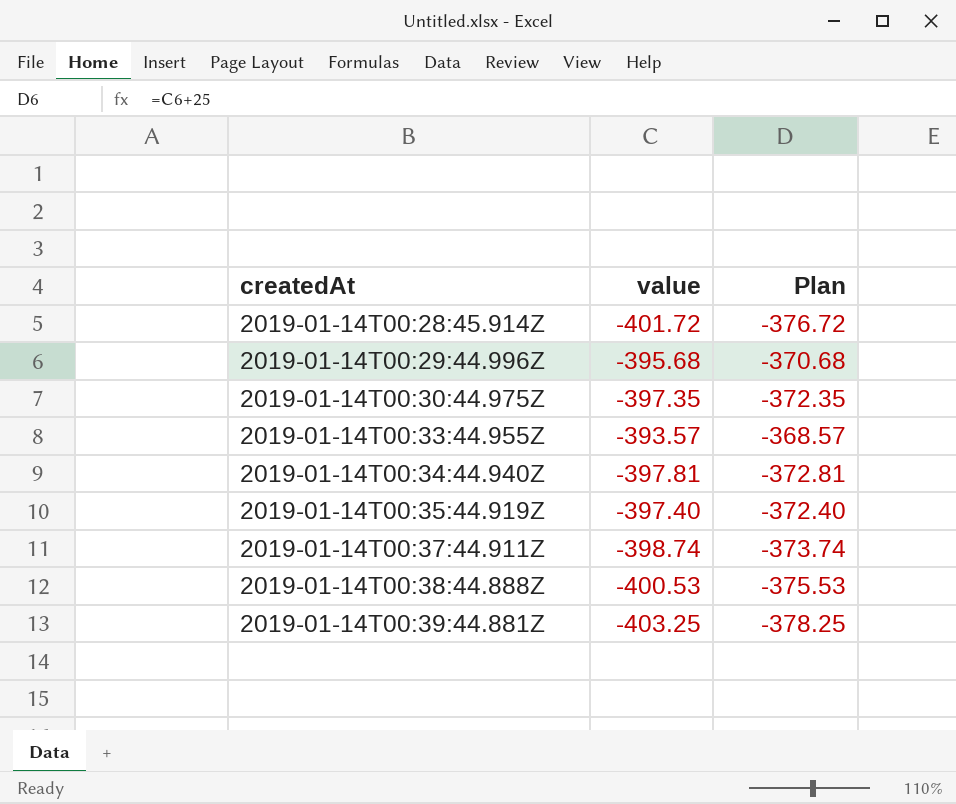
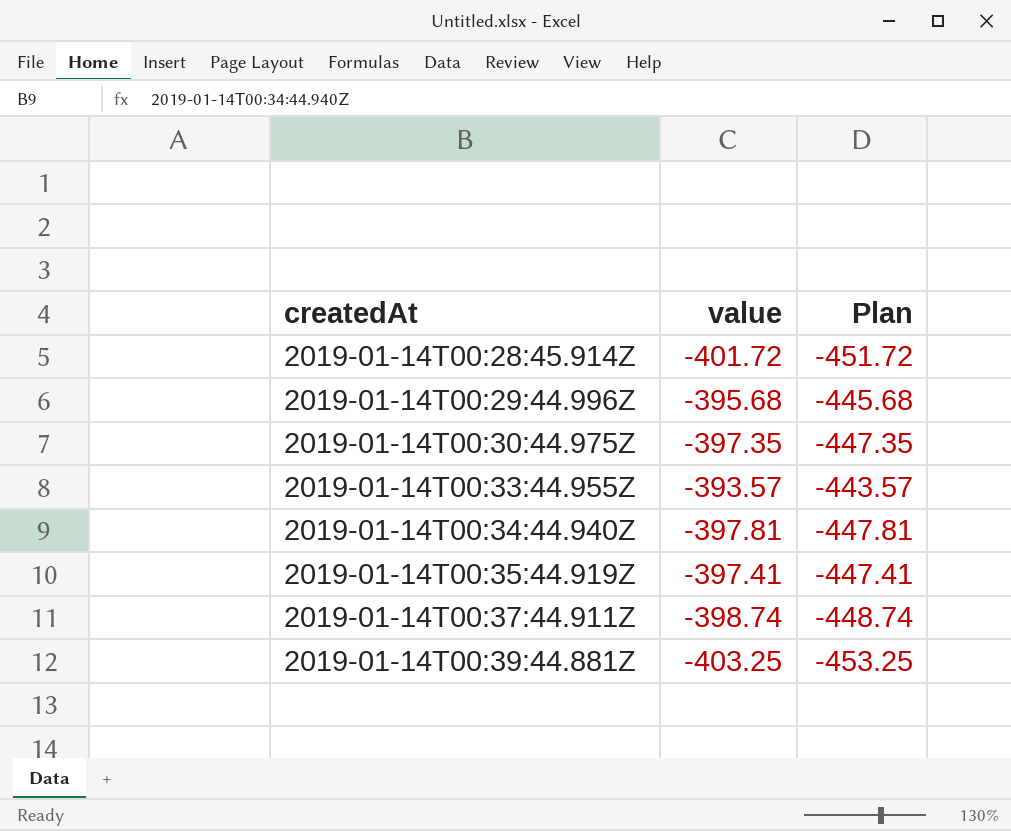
column Plan | formula: [value] + 25 -> [value] - 50
row 2019-01-14T00:38:44.888Z: -400.53 | -375.53 -> none
2019-01-14T00:35:44.919Z | value: -397.40 -> -397.41

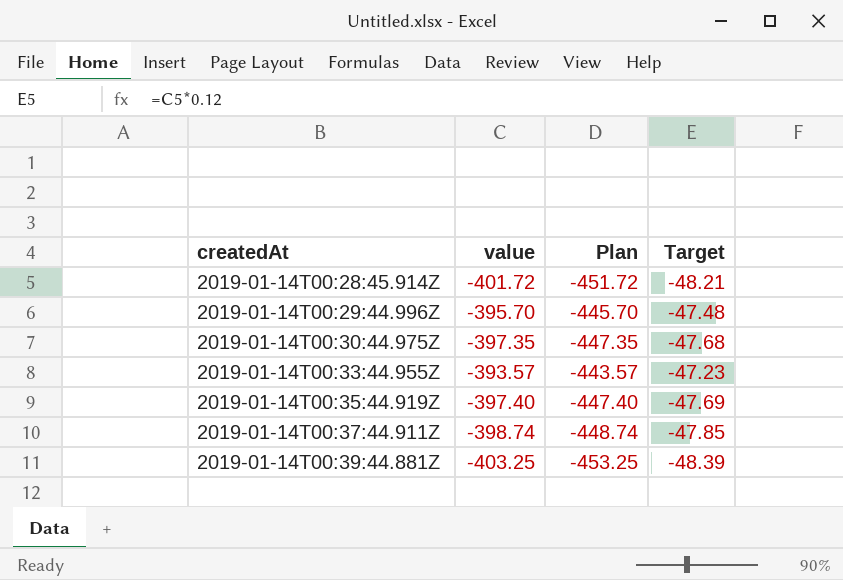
column Target | formula: none -> [value] * 0.12
row 2019-01-14T00:34:44.940Z: -397.81 | -447.81 -> none
2019-01-14T00:29:44.996Z | value: -395.68 -> -395.70
2019-01-14T00:29:44.996Z | Plan: -445.68 -> -445.70
2019-01-14T00:35:44.919Z | value: -397.41 -> -397.40
2019-01-14T00:35:44.919Z | Plan: -447.41 -> -447.40

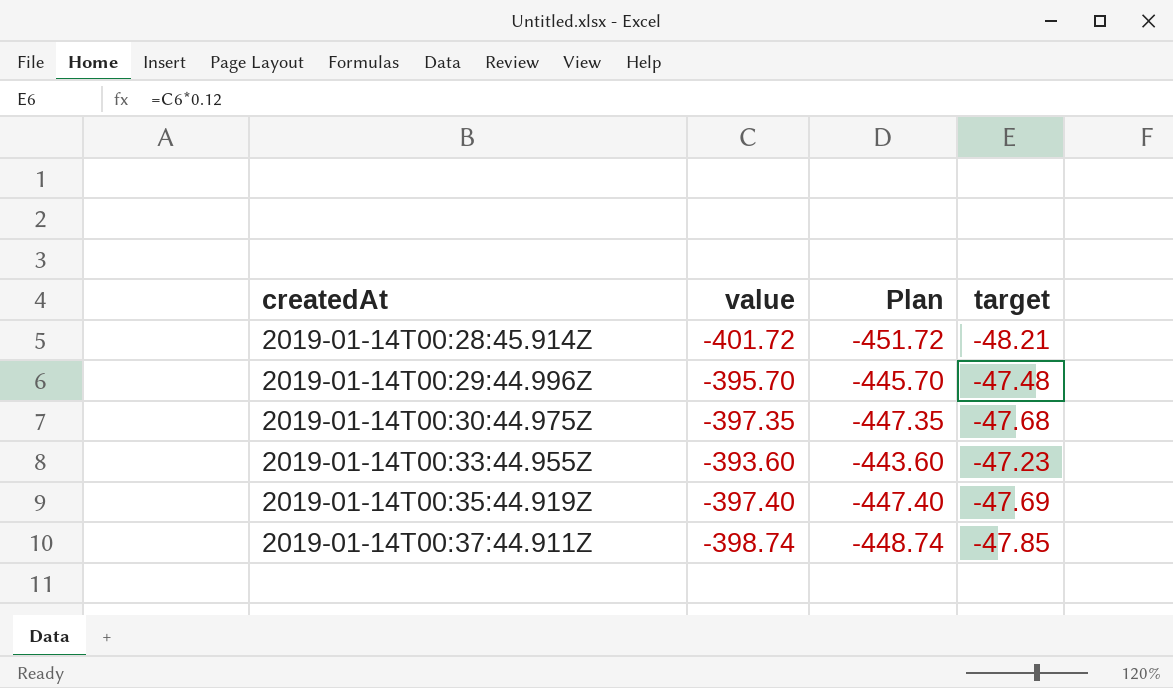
column name: Target -> target
row 2019-01-14T00:39:44.881Z: -403.25 | -453.25 | -48.39 -> none
2019-01-14T00:33:44.955Z | value: -393.57 -> -393.60
2019-01-14T00:33:44.955Z | Plan: -443.57 -> -443.60

